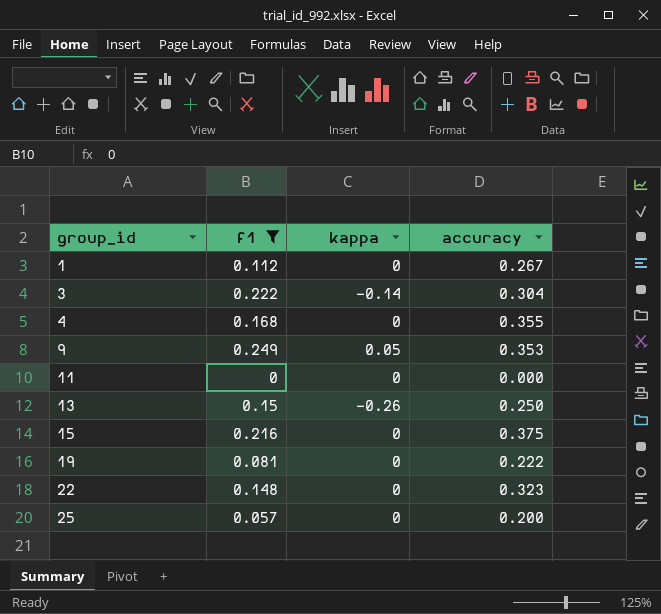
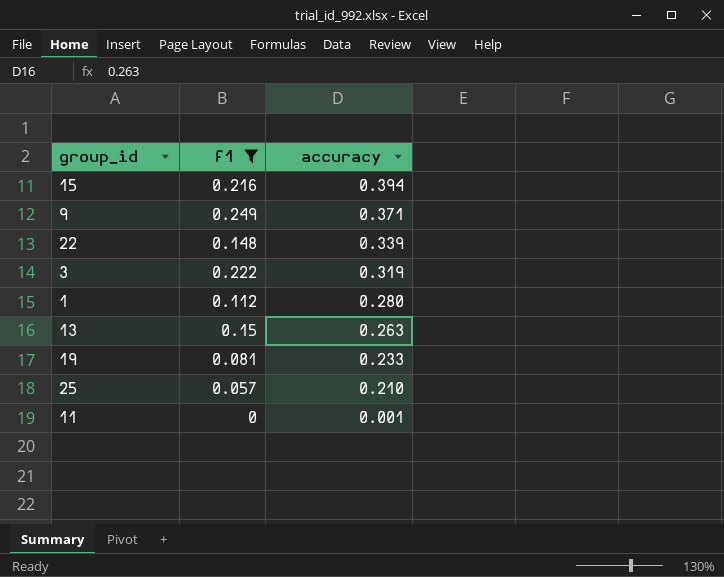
row order: group_id ascending -> accuracy descending
column kappa | position: 3 -> none
row 4: 0.168 | 0 | 0.355 -> none
15 | accuracy: 0.375 -> 0.394
9 | accuracy: 0.353 -> 0.371
22 | accuracy: 0.323 -> 0.339
3 | accuracy: 0.304 -> 0.319
1 | accuracy: 0.267 -> 0.280
13 | accuracy: 0.250 -> 0.263
19 | accuracy: 0.222 -> 0.233
25 | accuracy: 0.200 -> 0.210
11 | accuracy: 0.000 -> 0.001

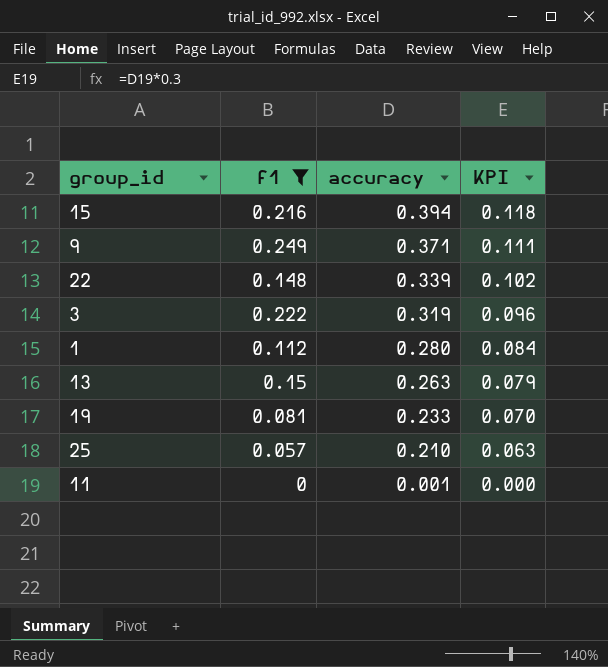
column KPI | formula: none -> [accuracy] * 0.3

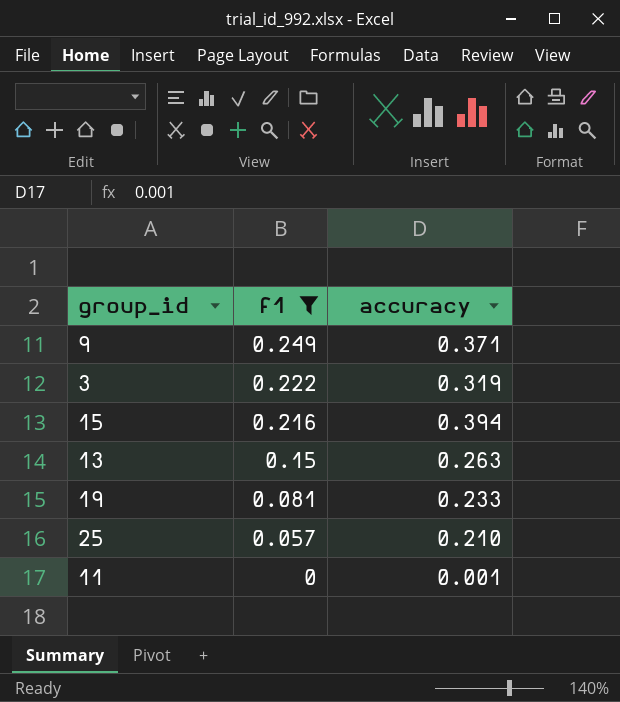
row order: accuracy descending -> f1 descending
column KPI | formula: [accuracy] * 0.3 -> none
row 22: 0.148 | 0.339 | 0.102 -> none
row 1: 0.112 | 0.280 | 0.084 -> none

